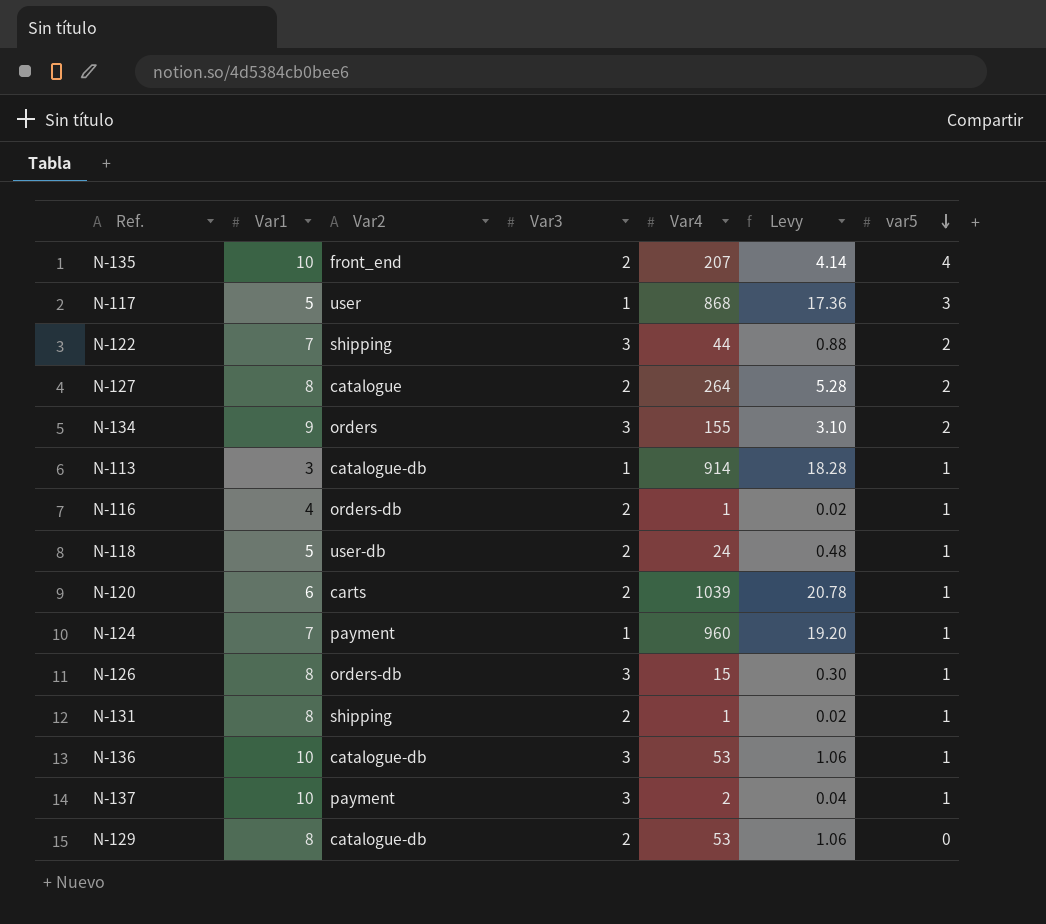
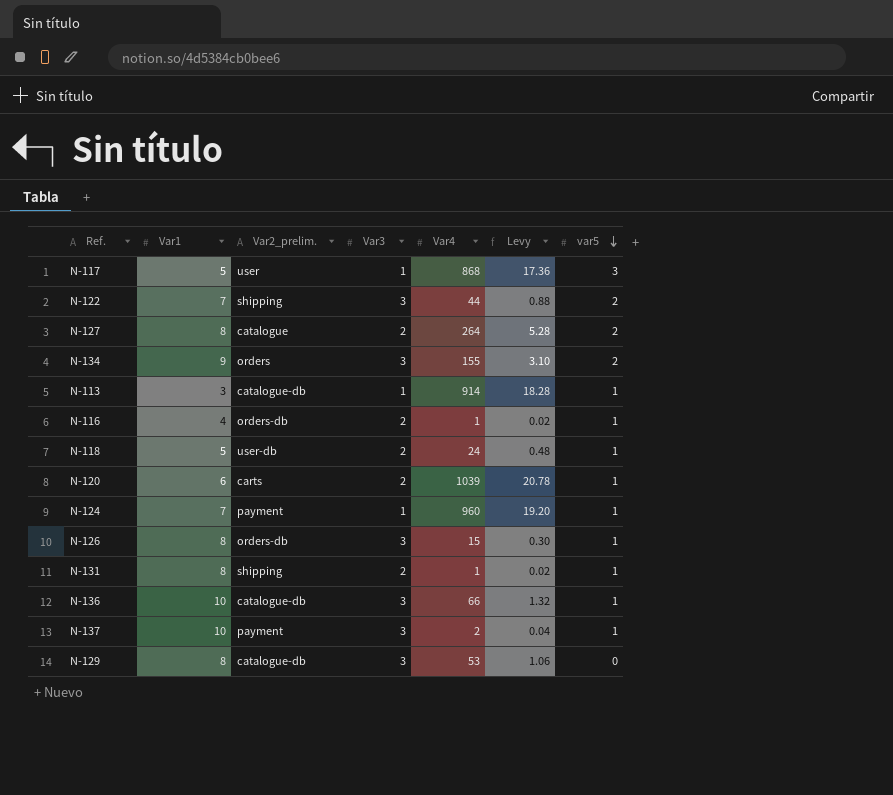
column name: Var2 -> Var2_prelim.
row N-135: 10 | front_end | 2 | 207 | 4.14 | 4 -> none
N-136 | Var4: 53 -> 66
N-136 | Levy: 1.06 -> 1.32
N-129 | Var3: 2 -> 3

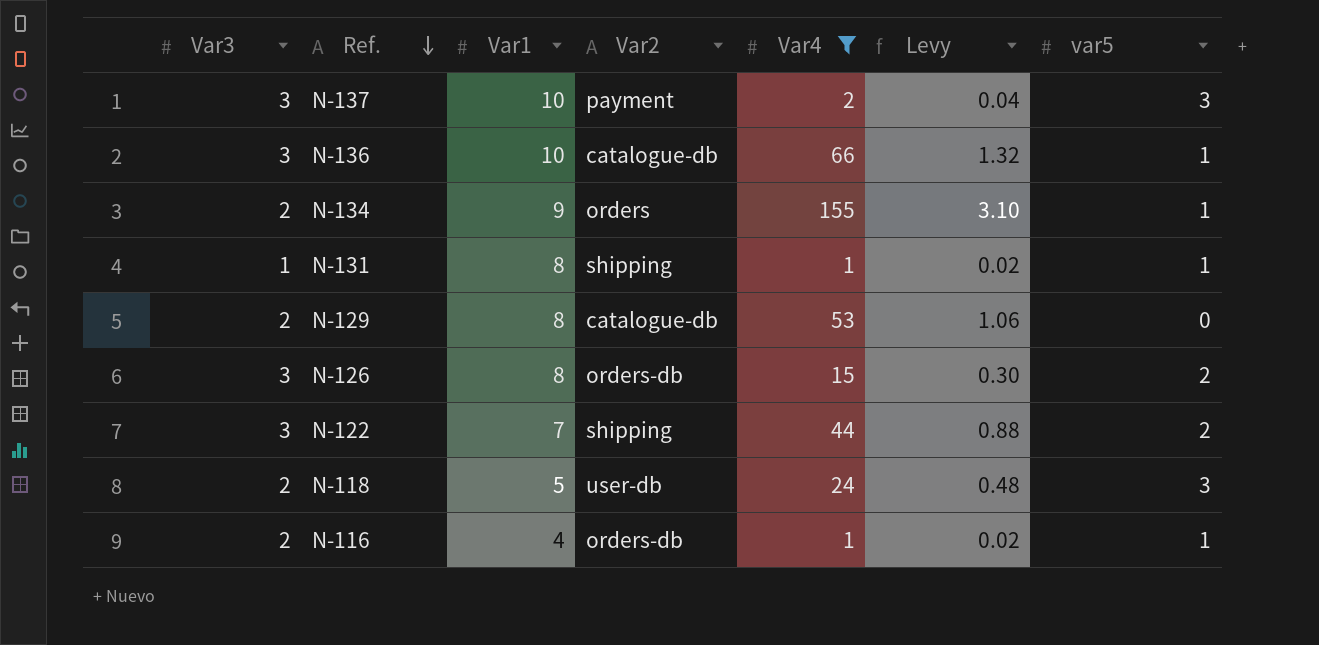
filter: none -> Var4 <= 155
row order: var5 descending -> Ref. descending
column Var3 | position: 4 -> 1
column name: Var2_prelim. -> Var2
N-137 | var5: 1 -> 3
N-134 | Var3: 3 -> 2
N-134 | var5: 2 -> 1
N-131 | Var3: 2 -> 1
N-129 | Var3: 3 -> 2
N-126 | var5: 1 -> 2
N-118 | var5: 1 -> 3

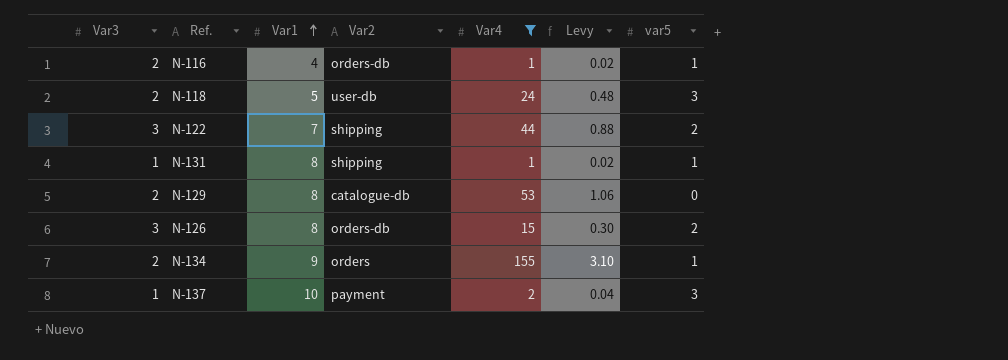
row order: Ref. descending -> Var1 ascending
row N-136: 3 | 10 | catalogue-db | 66 | 1.32 | 1 -> none
N-137 | Var3: 3 -> 1

